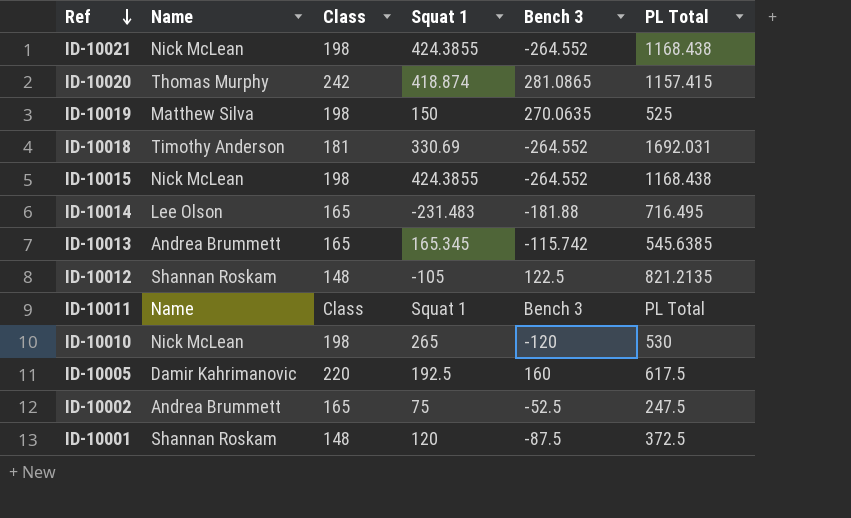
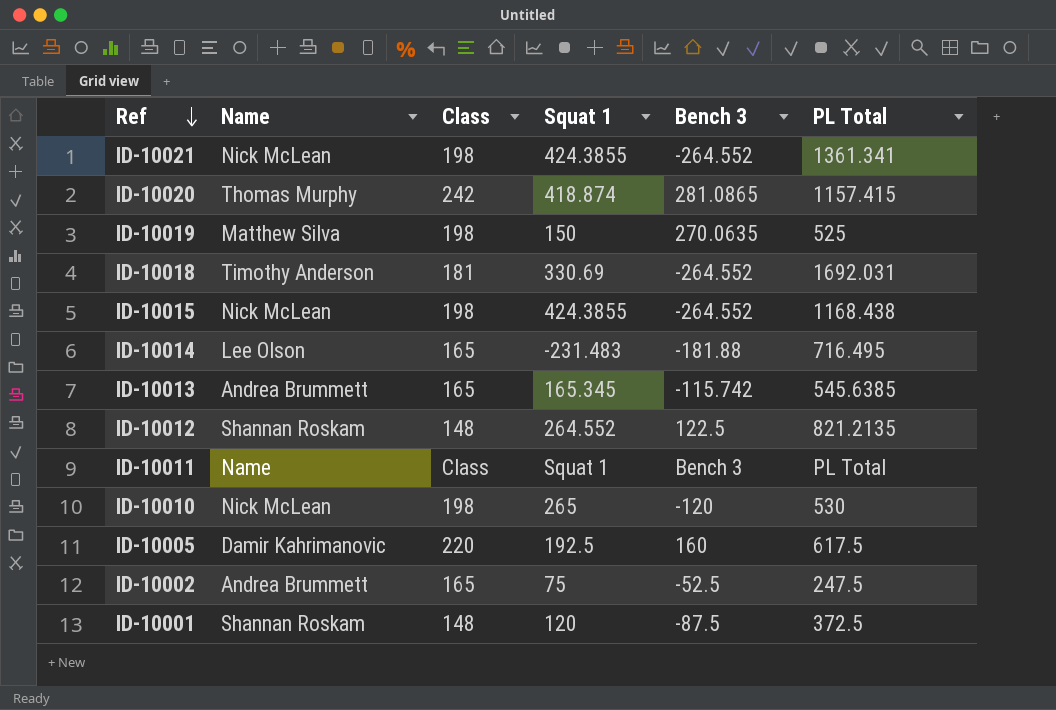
ID-10021 | PL Total: 1168.438 -> 1361.341
ID-10012 | Squat 1: -105 -> 264.552

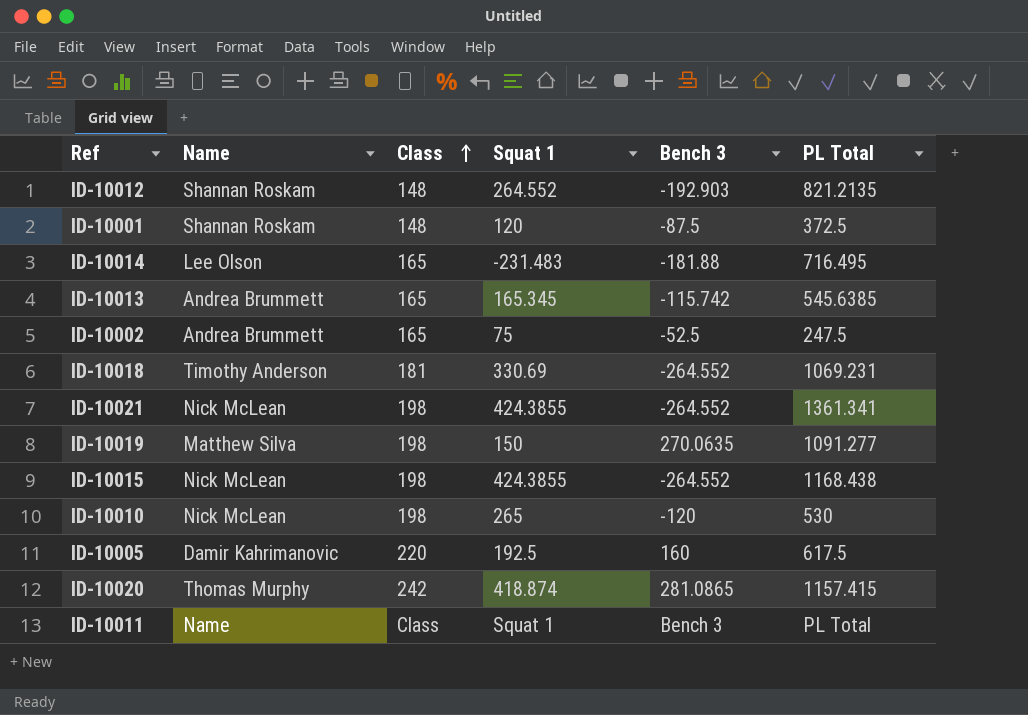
row order: Ref descending -> Class ascending
ID-10012 | Bench 3: 122.5 -> -192.903
ID-10018 | PL Total: 1692.031 -> 1069.231
ID-10019 | PL Total: 525 -> 1091.277

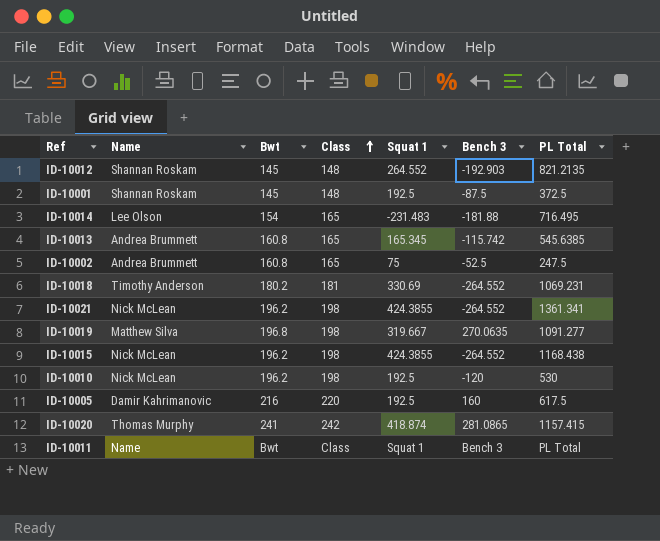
column Bwt | position: none -> 3
ID-10001 | Squat 1: 120 -> 192.5
ID-10019 | Squat 1: 150 -> 319.667
ID-10010 | Squat 1: 265 -> 192.5

